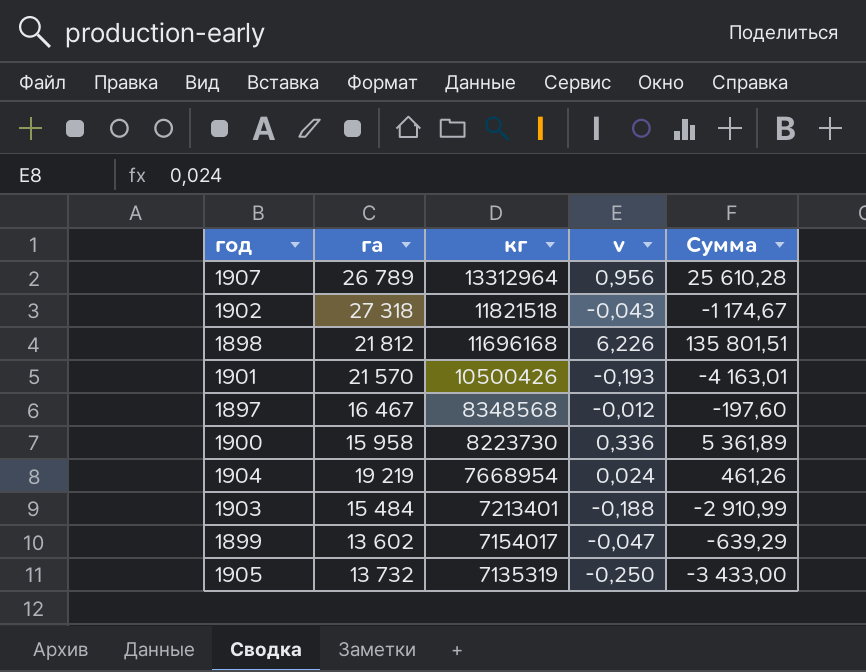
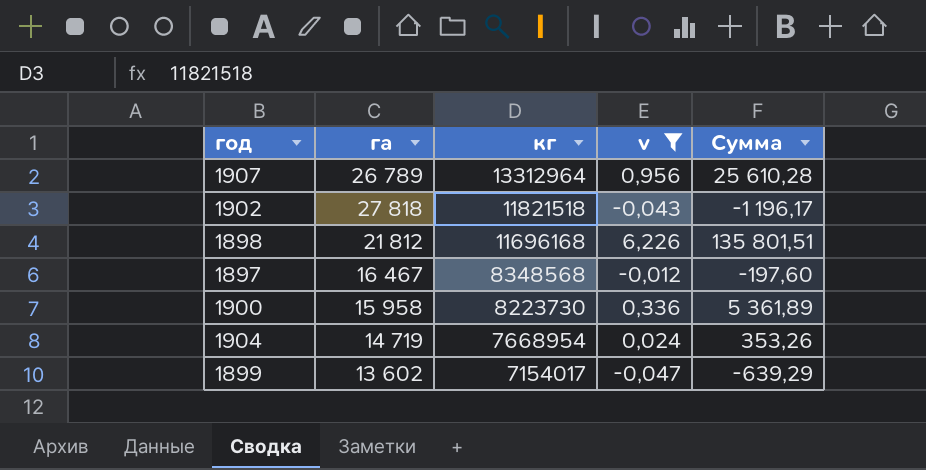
filter: none -> v >= -0,047
1902 | га: 27 318 -> 27 818
1902 | Сумма: -1 174,67 -> -1 196,17
1904 | га: 19 219 -> 14 719
1904 | Сумма: 461,26 -> 353,26

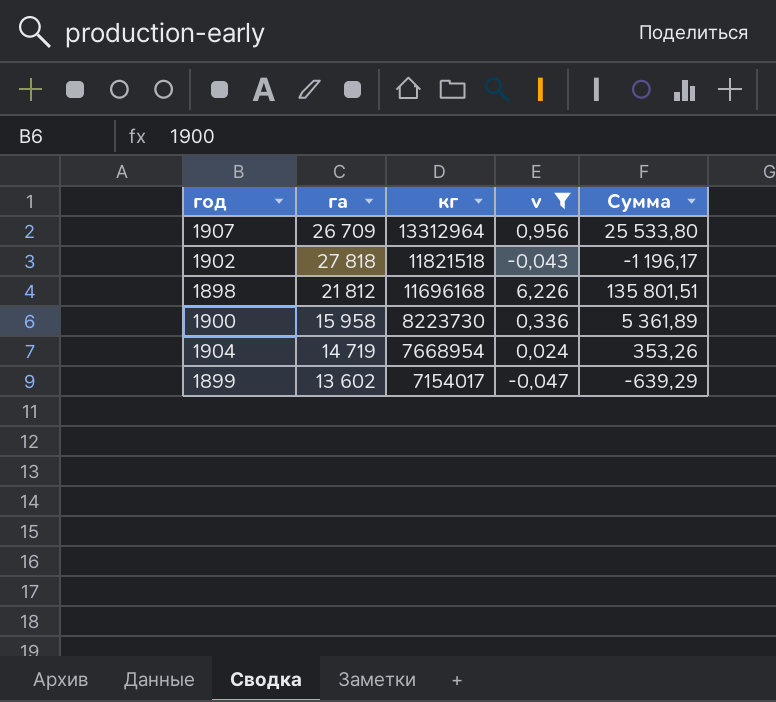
row 1897: 16 467 | 8348568 | -0,012 | -197,60 -> none
1907 | га: 26 789 -> 26 709
1907 | Сумма: 25 610,28 -> 25 533,80

